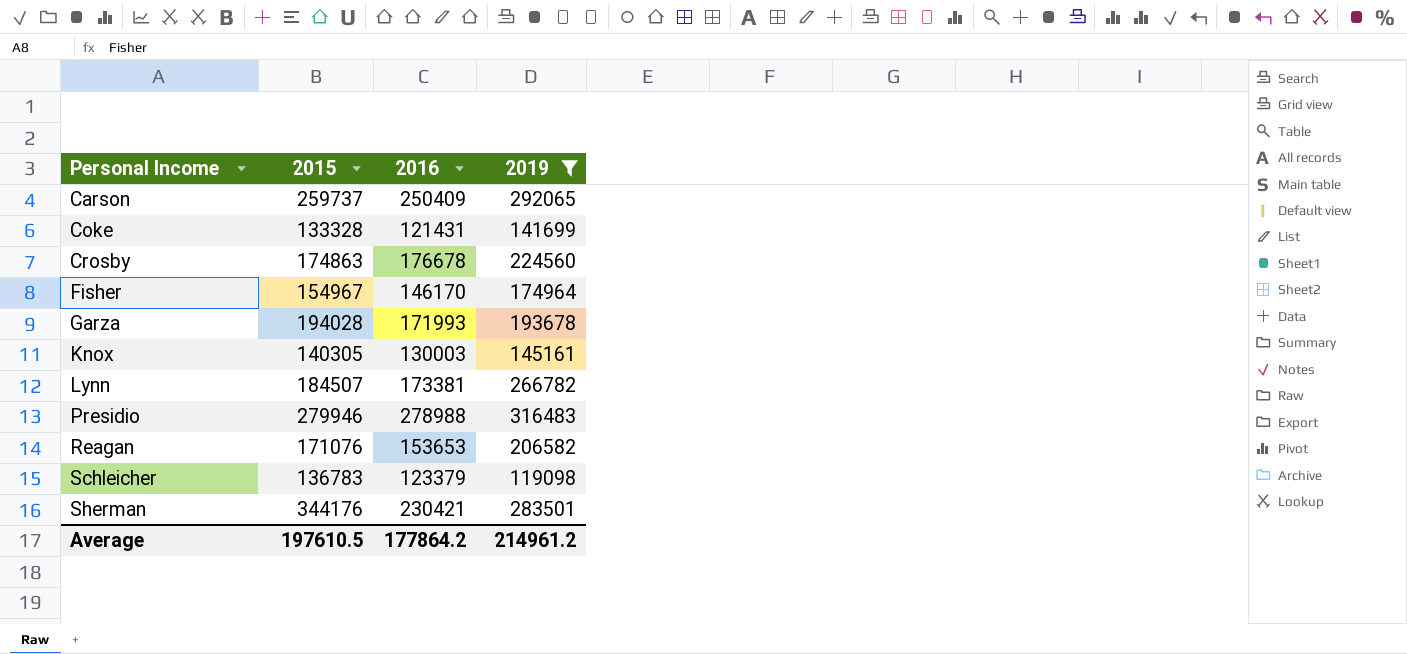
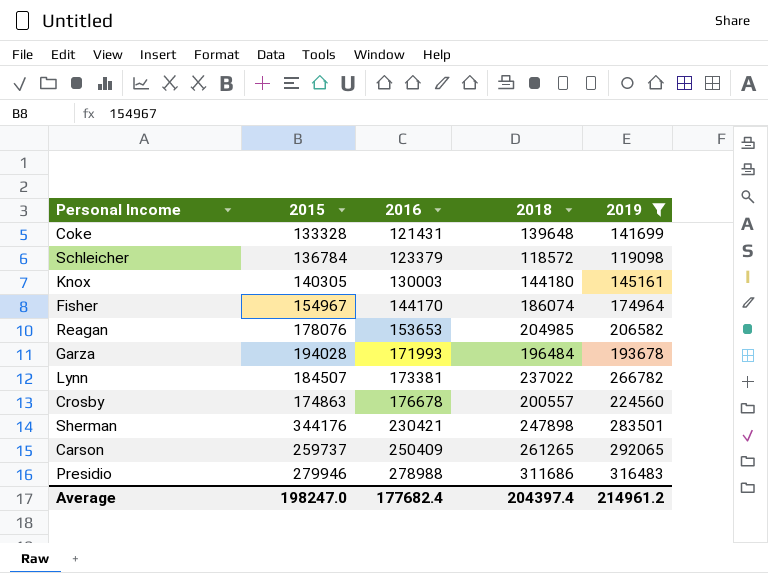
row order: Personal Income ascending -> 2016 ascending
column 2018 | position: none -> 4
Schleicher | 2015: 136783 -> 136784
Fisher | 2016: 146170 -> 144170
Reagan | 2015: 171076 -> 178076
Average | 2015: 197610.5 -> 198247.0
Average | 2016: 177864.2 -> 177682.4

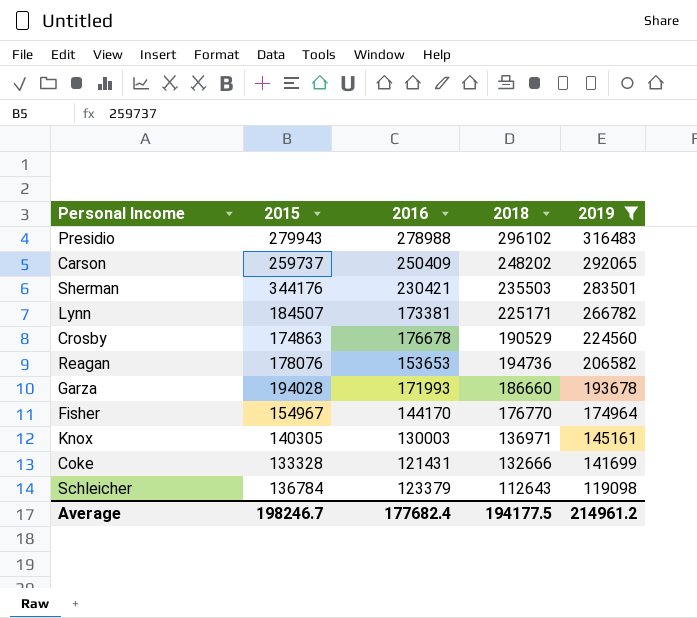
row order: 2016 ascending -> 2019 descending
Presidio | 2015: 279946 -> 279943
Presidio | 2018: 311686 -> 296102
Carson | 2018: 261265 -> 248202
Sherman | 2018: 247898 -> 235503
Lynn | 2018: 237022 -> 225171
Crosby | 2018: 200557 -> 190529
Reagan | 2018: 204985 -> 194736
Garza | 2018: 196484 -> 186660
Fisher | 2018: 186074 -> 176770
Knox | 2018: 144180 -> 136971
Coke | 2018: 139648 -> 132666
Schleicher | 2018: 118572 -> 112643
Average | 2015: 198247.0 -> 198246.7
Average | 2018: 204397.4 -> 194177.5

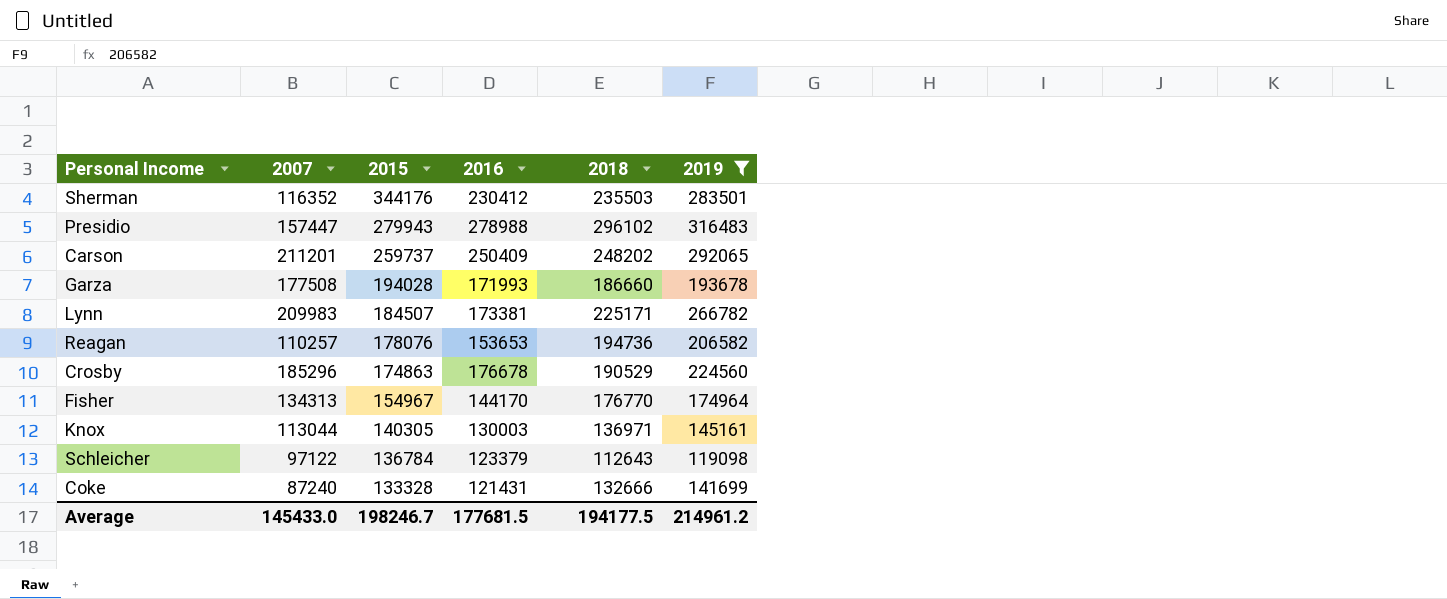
row order: 2019 descending -> 2015 descending
column 2007 | position: none -> 2
Sherman | 2016: 230421 -> 230412
Average | 2016: 177682.4 -> 177681.5

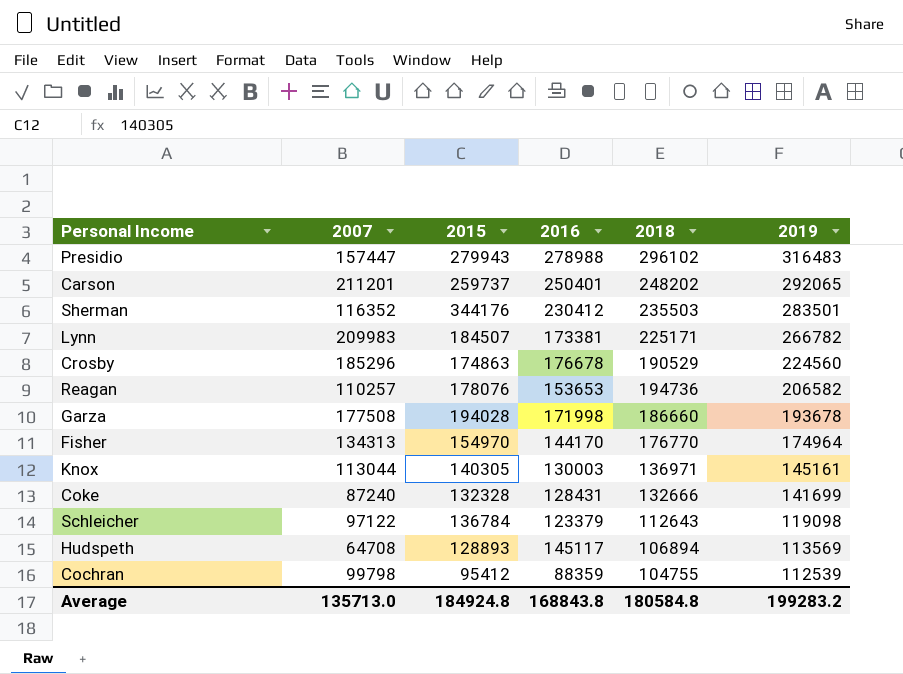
filter: 2019 >= 119098 -> none
row order: 2015 descending -> 2019 descending
Carson | 2016: 250409 -> 250401
Garza | 2016: 171993 -> 171998
Fisher | 2015: 154967 -> 154970
Coke | 2015: 133328 -> 132328
Coke | 2016: 121431 -> 128431
Average | 2007: 145433.0 -> 135713.0
Average | 2015: 198246.7 -> 184924.8
Average | 2016: 177681.5 -> 168843.8
Average | 2018: 194177.5 -> 180584.8
Average | 2019: 214961.2 -> 199283.2

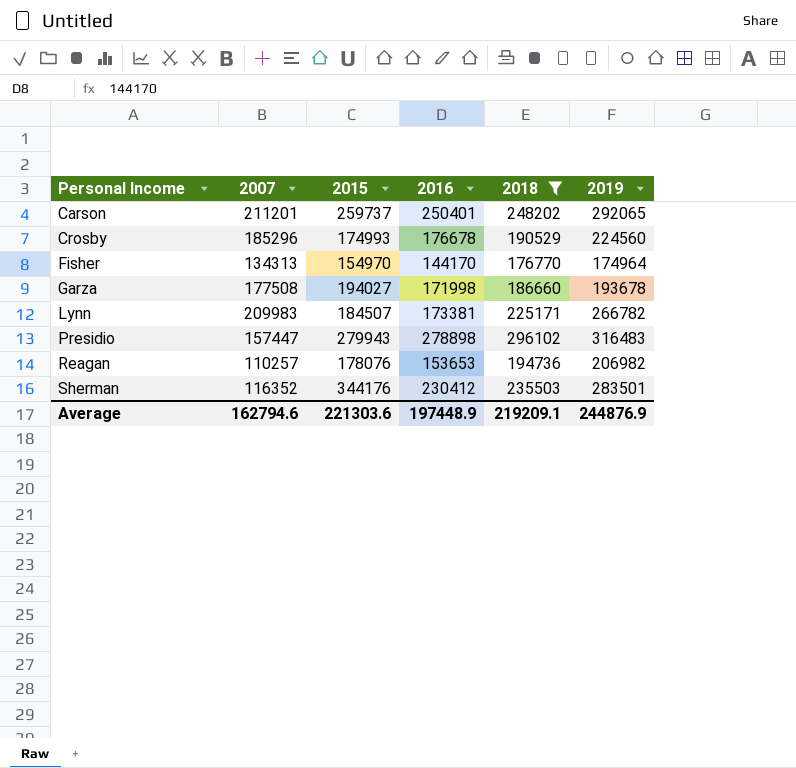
filter: none -> 2018 >= 176770
row order: 2019 descending -> Personal Income ascending
Crosby | 2015: 174863 -> 174993
Garza | 2015: 194028 -> 194027
Presidio | 2016: 278988 -> 278898
Reagan | 2019: 206582 -> 206982
Average | 2007: 135713.0 -> 162794.6
Average | 2015: 184924.8 -> 221303.6
Average | 2016: 168843.8 -> 197448.9
Average | 2018: 180584.8 -> 219209.1
Average | 2019: 199283.2 -> 244876.9

